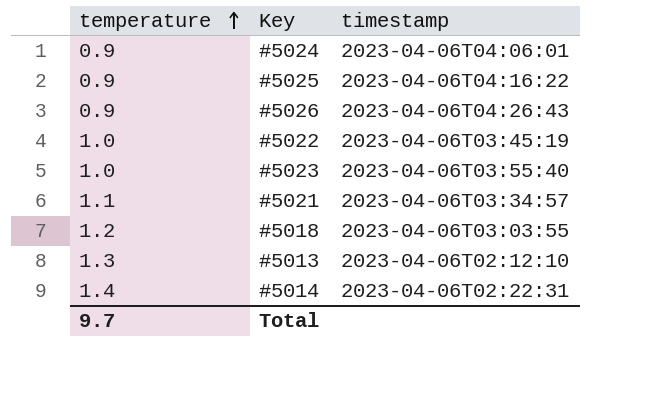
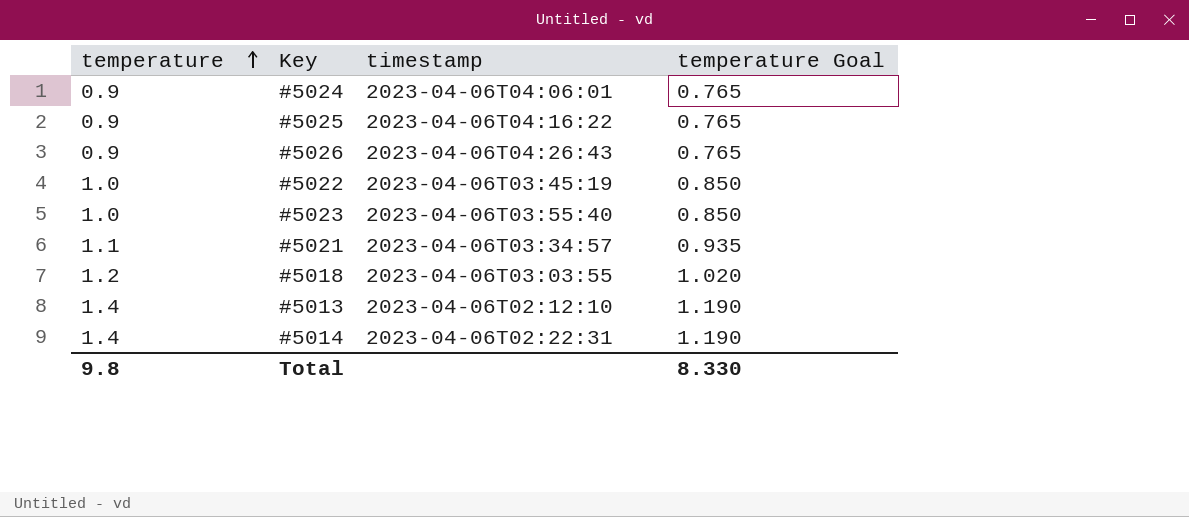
column temperature Goal | formula: none -> [temperature] * 0.85
#5013 | temperature: 1.3 -> 1.4
Total | temperature: 9.7 -> 9.8

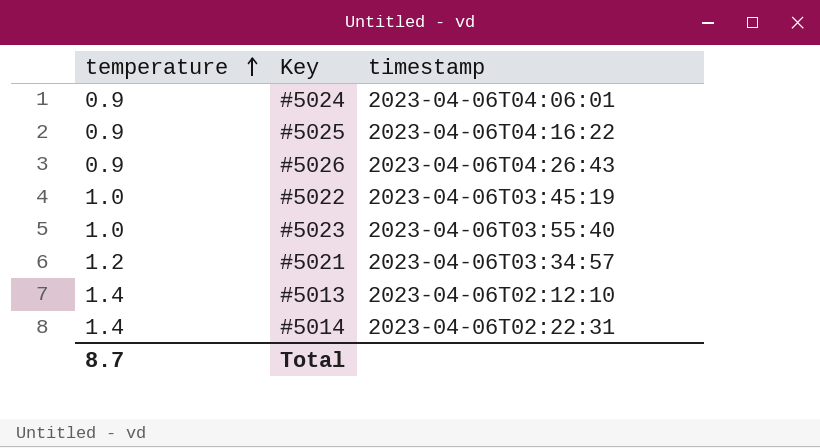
column temperature Goal | formula: [temperature] * 0.85 -> none
row #5018: 1.2 | 2023-04-06T03:03:55 | 1.020 -> none
#5021 | temperature: 1.1 -> 1.2
Total | temperature: 9.8 -> 8.7

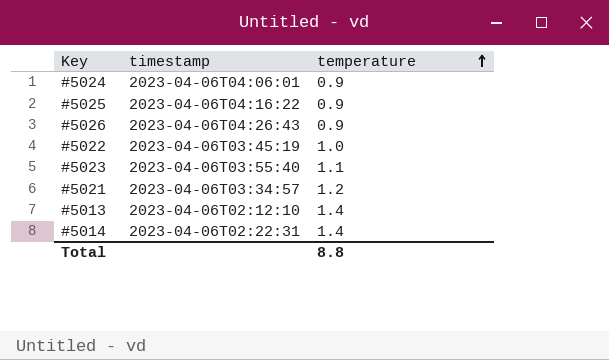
column temperature | position: 1 -> 3
#5023 | temperature: 1.0 -> 1.1
Total | temperature: 8.7 -> 8.8

